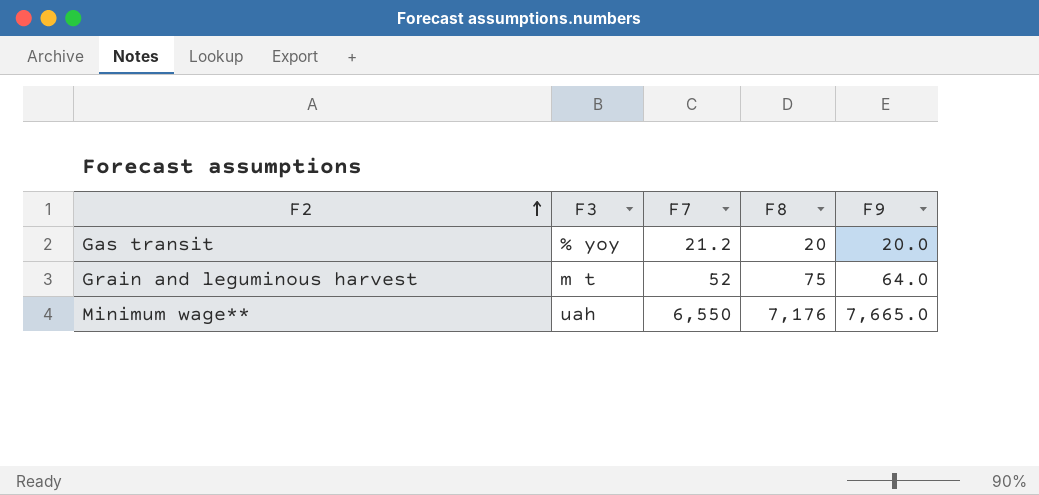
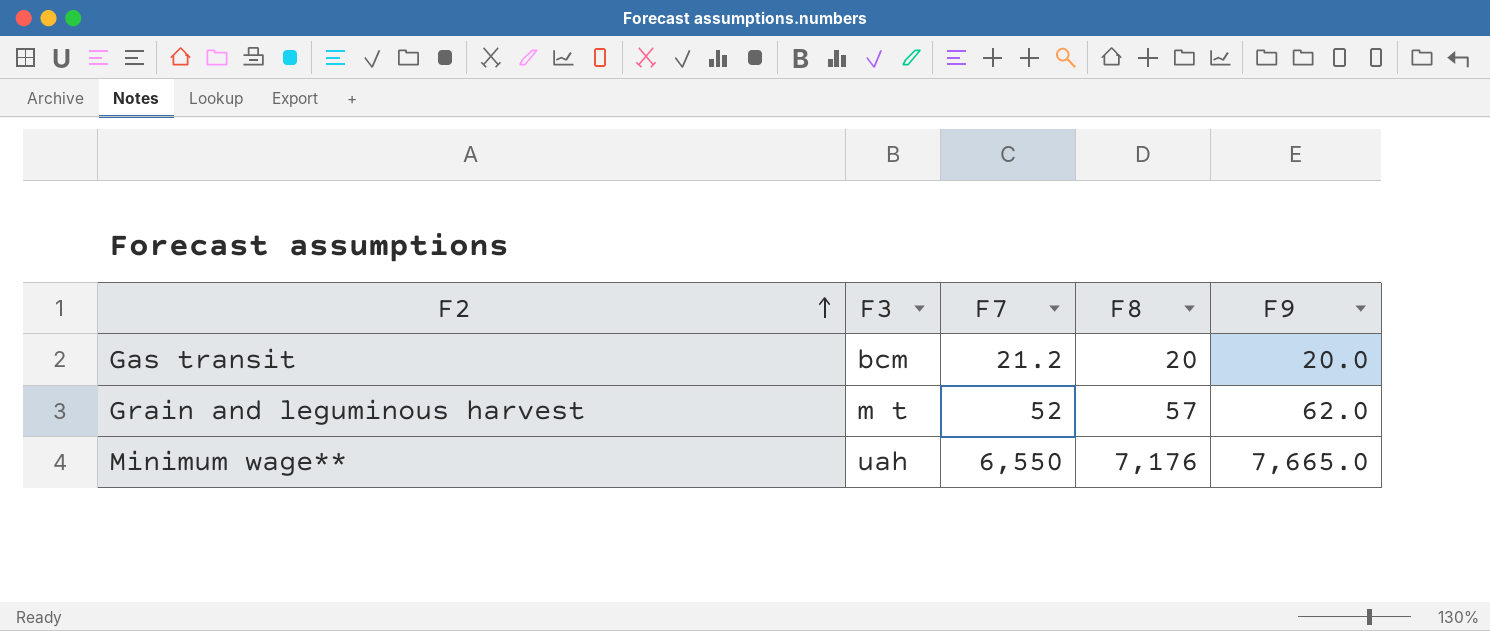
Gas transit | F3: % yoy -> bcm
Grain and leguminous harvest | F8: 75 -> 57
Grain and leguminous harvest | F9: 64.0 -> 62.0

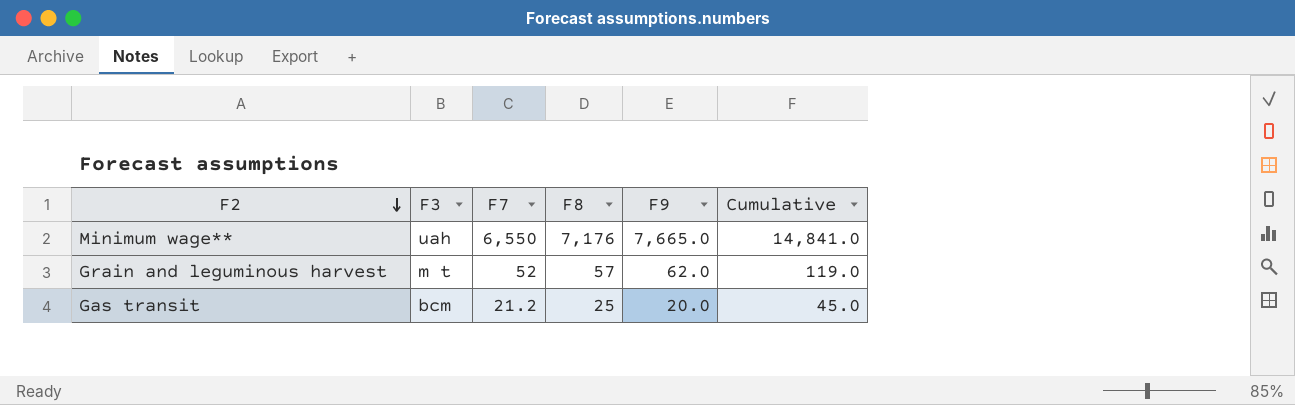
row order: F2 ascending -> F2 descending
column Cumulative | formula: none -> [F8] + [F9]
Gas transit | F8: 20 -> 25

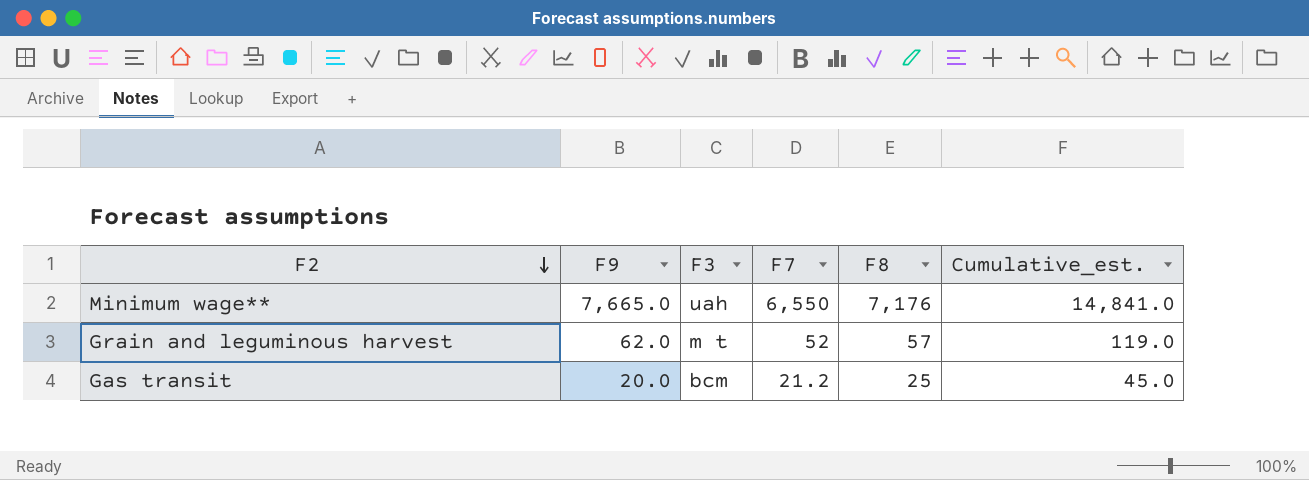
column F9 | position: 5 -> 2
column name: Cumulative -> Cumulative_est.

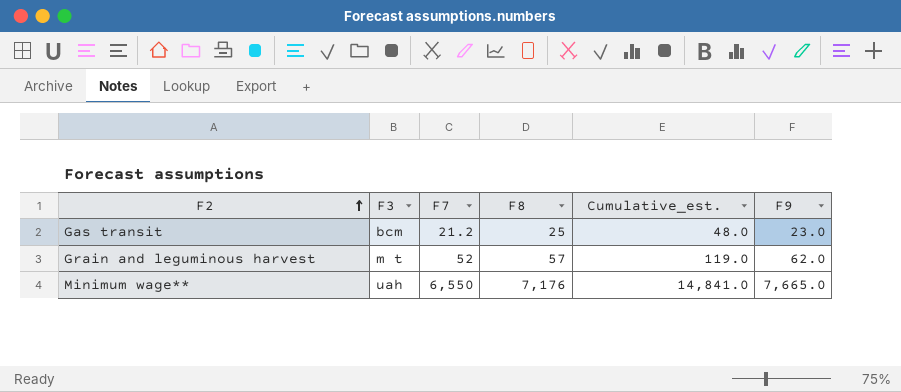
row order: F2 descending -> F2 ascending
column F9 | position: 2 -> 6
Gas transit | Cumulative_est.: 45.0 -> 48.0
Gas transit | F9: 20.0 -> 23.0

